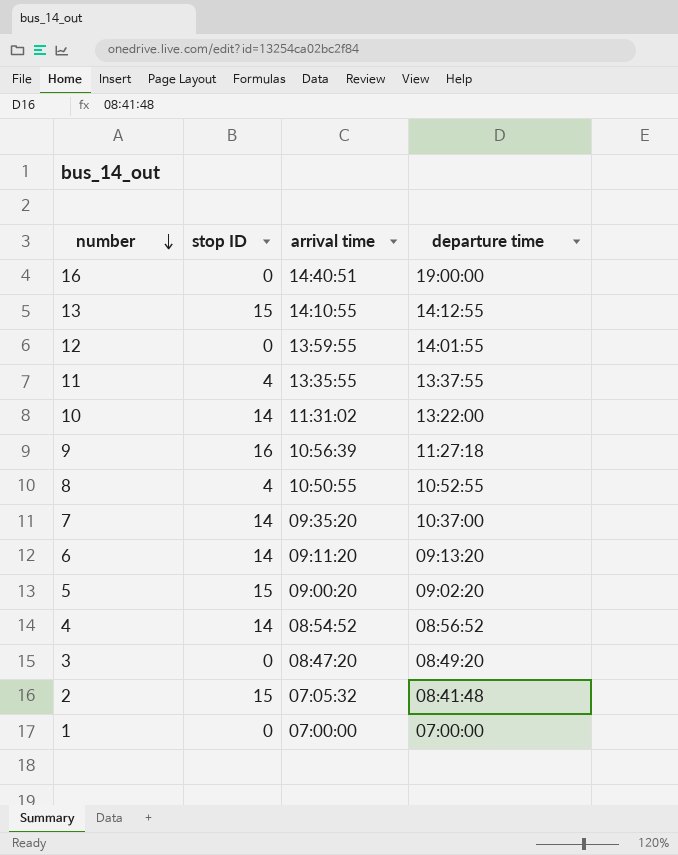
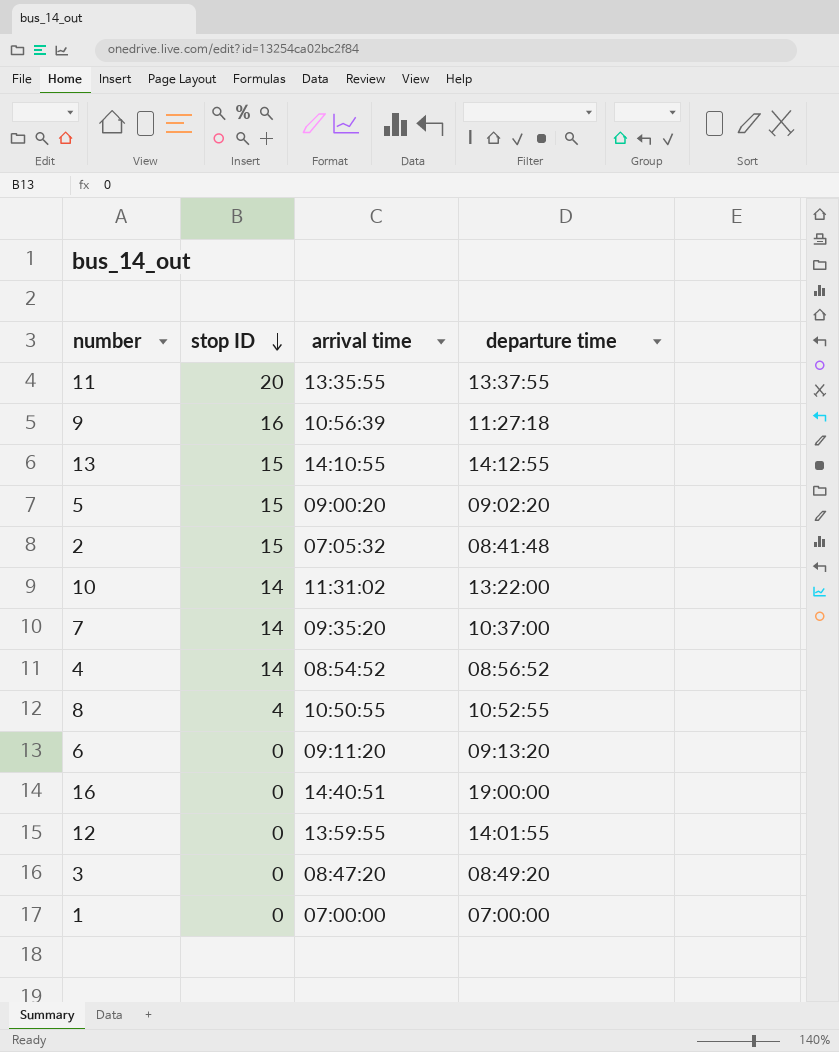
row order: number descending -> stop ID descending
11 | stop ID: 4 -> 20
6 | stop ID: 14 -> 0

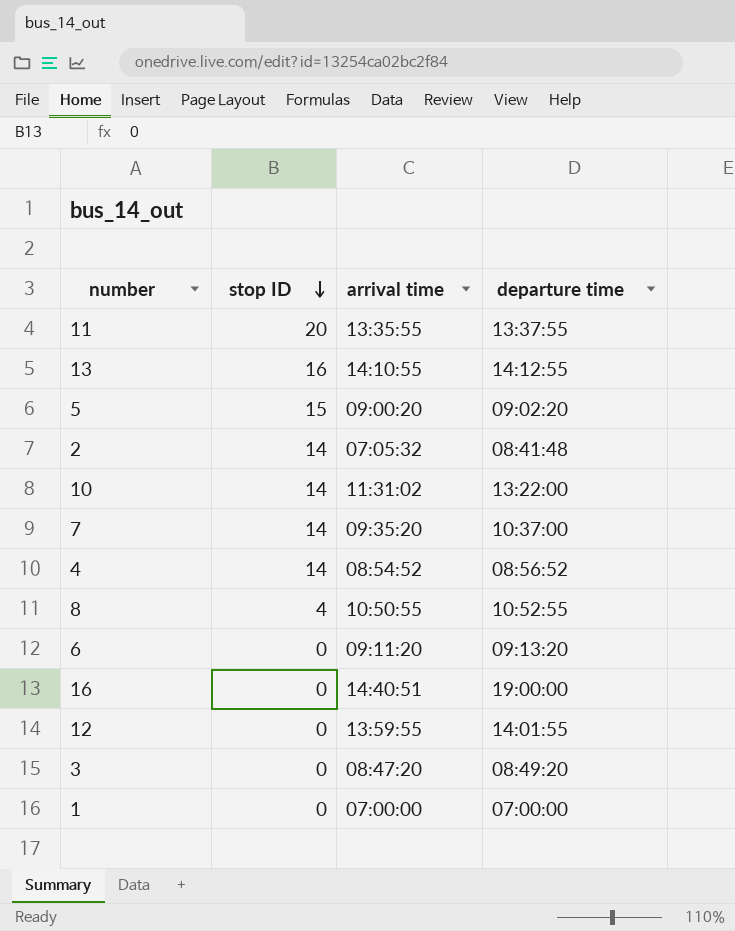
row 9: 16 | 10:56:39 | 11:27:18 -> none
13 | stop ID: 15 -> 16
2 | stop ID: 15 -> 14

